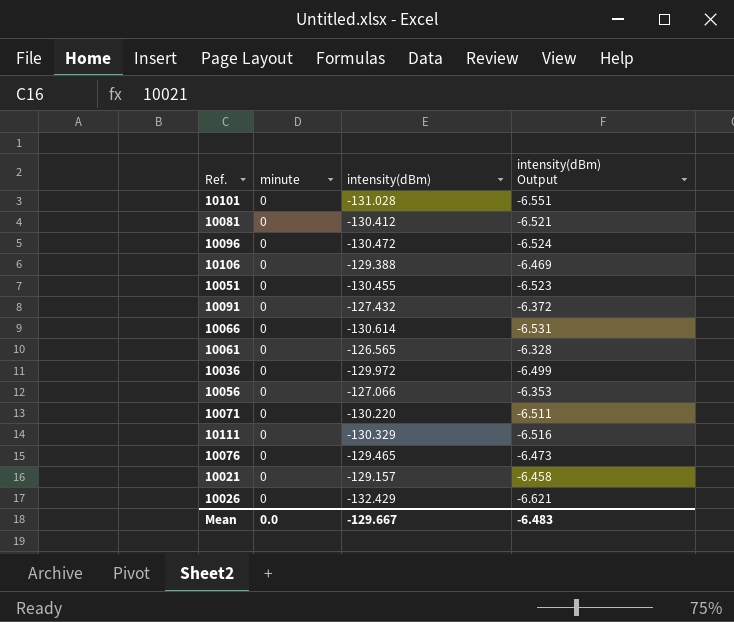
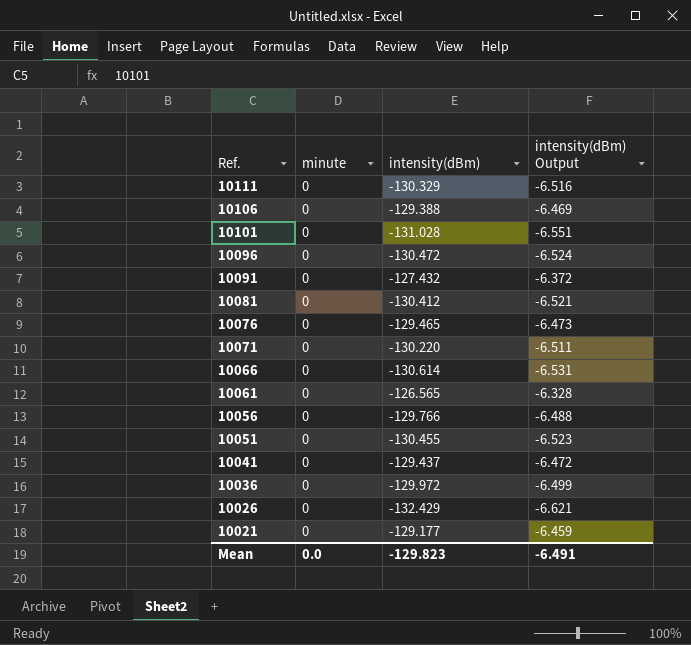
row order: none -> Ref. descending
10056 | intensity(dBm): -127.066 -> -129.766
10056 | intensity(dBm) Output: -6.353 -> -6.488
row 10041: none -> 0 | -129.437 | -6.472
10021 | intensity(dBm): -129.157 -> -129.177
10021 | intensity(dBm) Output: -6.458 -> -6.459
Mean | intensity(dBm): -129.667 -> -129.823
Mean | intensity(dBm) Output: -6.483 -> -6.491

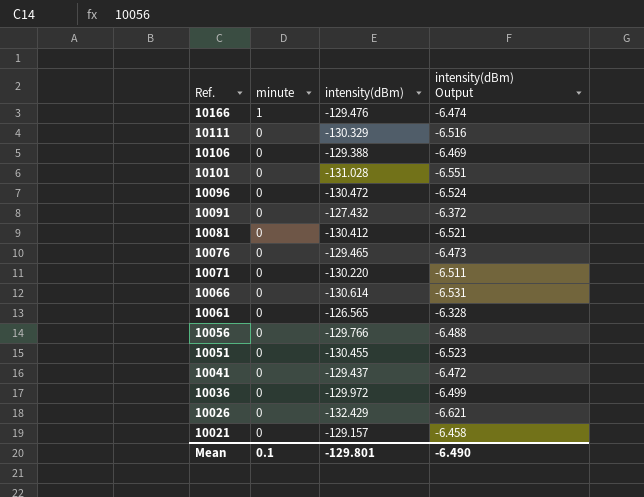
row 10166: none -> 1 | -129.476 | -6.474
10021 | intensity(dBm): -129.177 -> -129.157
10021 | intensity(dBm) Output: -6.459 -> -6.458
Mean | minute: 0.0 -> 0.1
Mean | intensity(dBm): -129.823 -> -129.801
Mean | intensity(dBm) Output: -6.491 -> -6.490

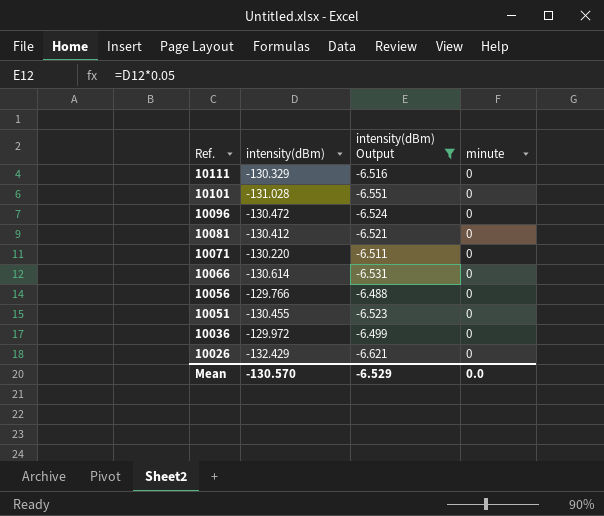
filter: none -> intensity(dBm) Output <= -6.488
column minute | position: 2 -> 4
Mean | intensity(dBm): -129.801 -> -130.570
Mean | intensity(dBm) Output: -6.490 -> -6.529
Mean | minute: 0.1 -> 0.0

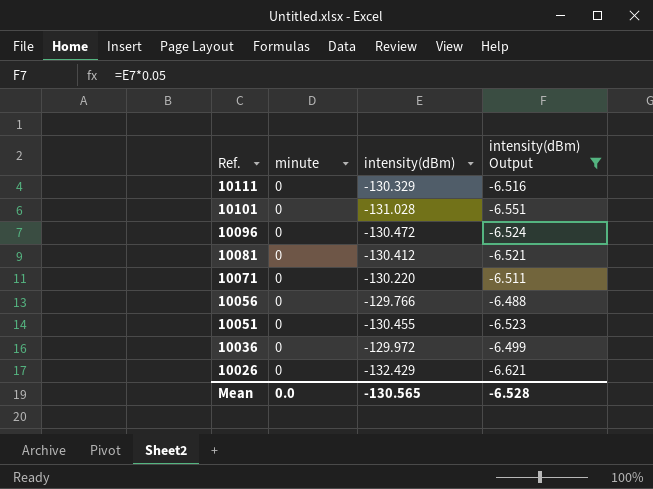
column minute | position: 4 -> 2
row 10066: -130.614 | -6.531 | 0 -> none
Mean | intensity(dBm): -130.570 -> -130.565
Mean | intensity(dBm) Output: -6.529 -> -6.528

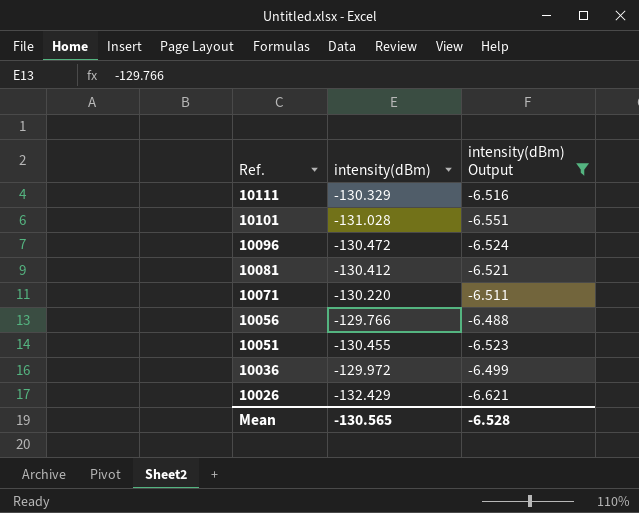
column minute | position: 2 -> none

